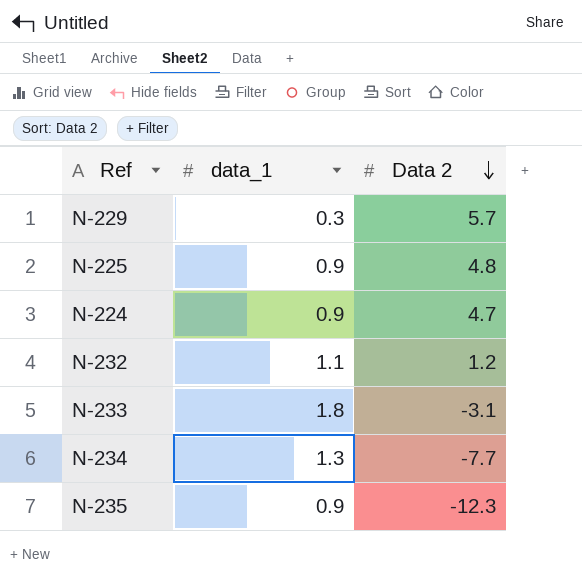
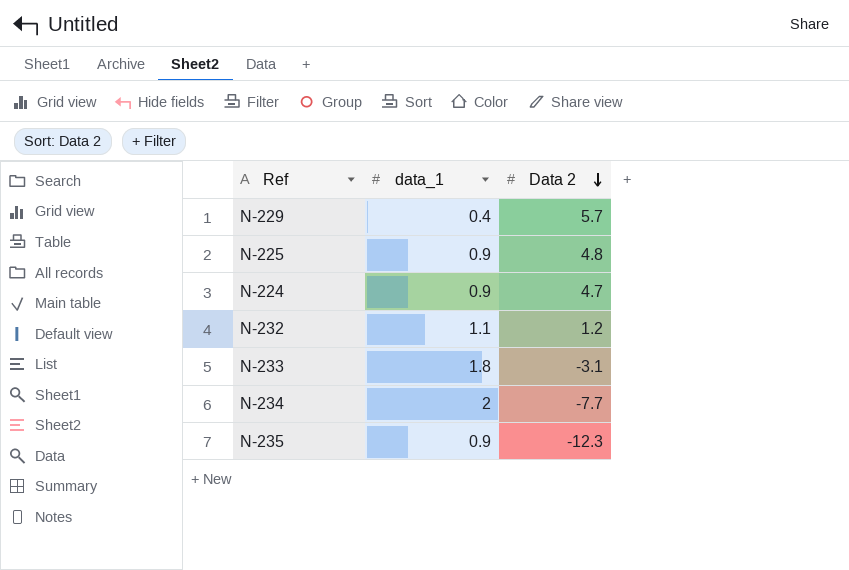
N-229 | data_1: 0.3 -> 0.4
N-234 | data_1: 1.3 -> 2

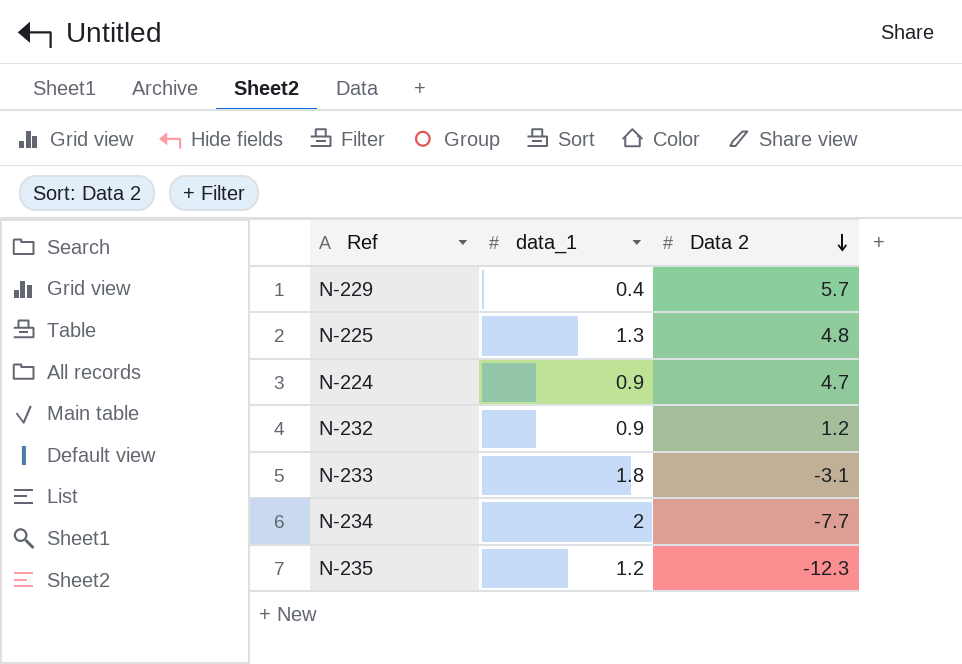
N-225 | data_1: 0.9 -> 1.3
N-232 | data_1: 1.1 -> 0.9
N-235 | data_1: 0.9 -> 1.2

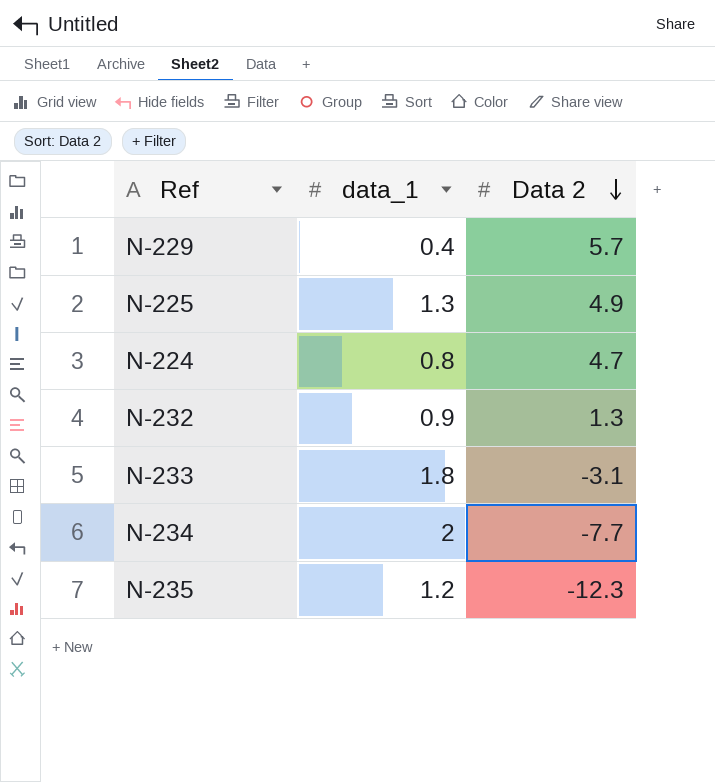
N-225 | Data 2: 4.8 -> 4.9
N-224 | data_1: 0.9 -> 0.8
N-232 | Data 2: 1.2 -> 1.3

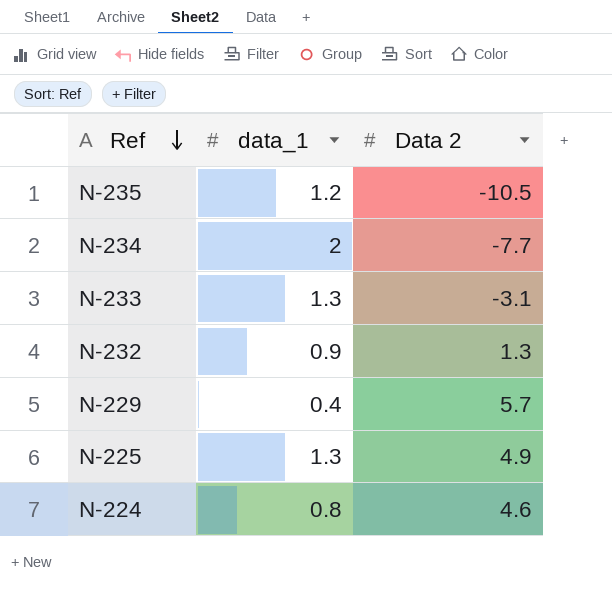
row order: Data 2 descending -> Ref descending
N-235 | Data 2: -12.3 -> -10.5
N-233 | data_1: 1.8 -> 1.3
N-224 | Data 2: 4.7 -> 4.6

